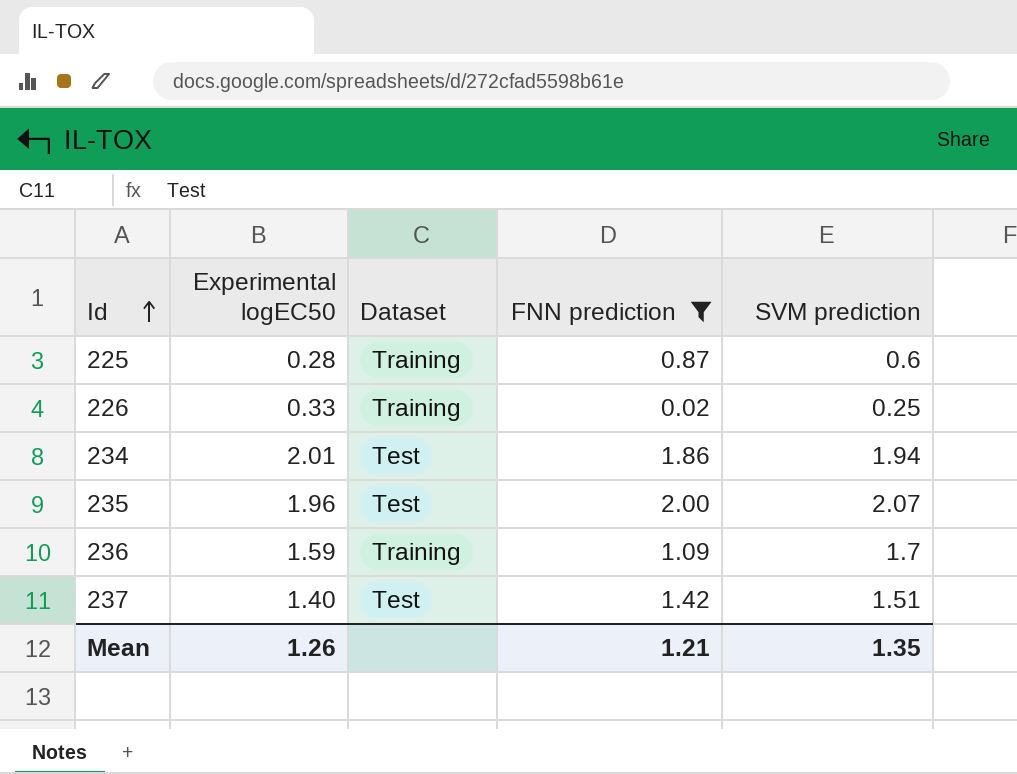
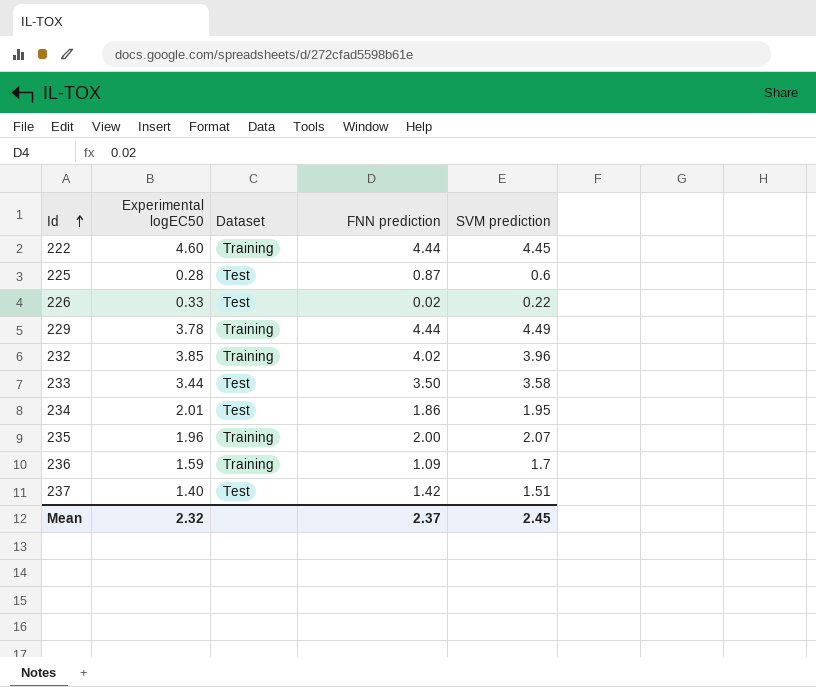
filter: FNN prediction <= 2.00 -> none
225 | Dataset: Training -> Test
226 | Dataset: Training -> Test
226 | SVM prediction: 0.25 -> 0.22
234 | SVM prediction: 1.94 -> 1.95
235 | Dataset: Test -> Training
Mean | Experimental logEC50: 1.26 -> 2.32
Mean | FNN prediction: 1.21 -> 2.37
Mean | SVM prediction: 1.35 -> 2.45

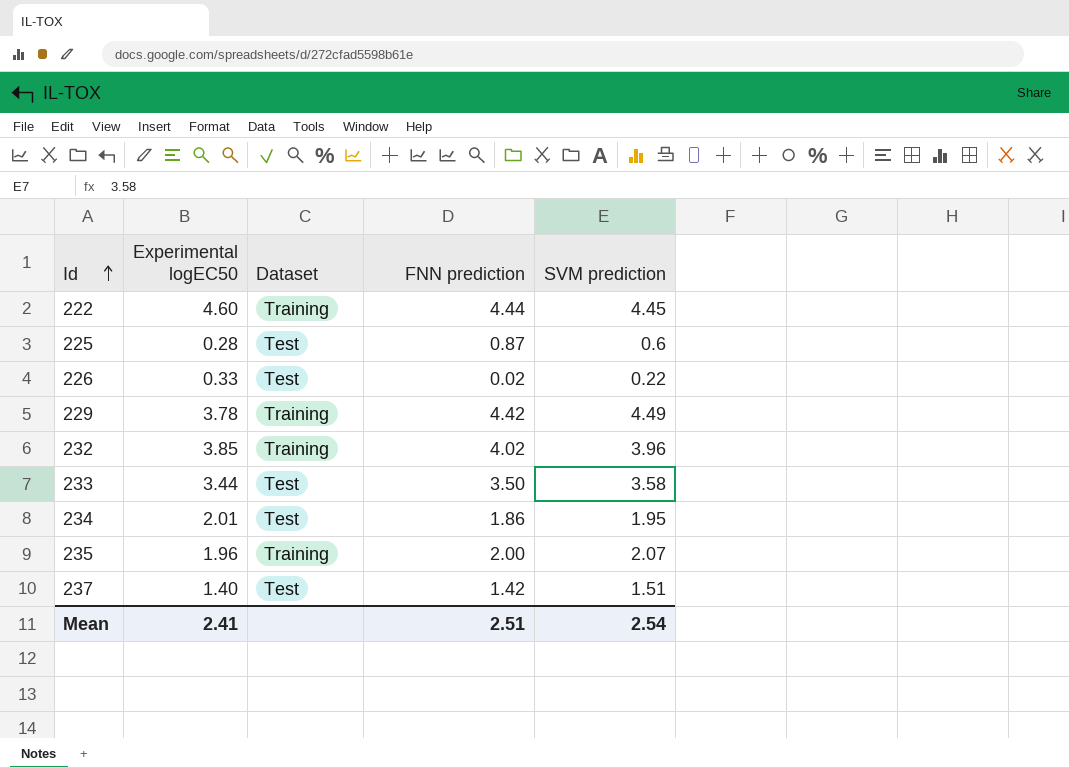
row 236: 1.59 | Training | 1.09 | 1.7 -> none
229 | FNN prediction: 4.44 -> 4.42
Mean | Experimental logEC50: 2.32 -> 2.41
Mean | FNN prediction: 2.37 -> 2.51
Mean | SVM prediction: 2.45 -> 2.54

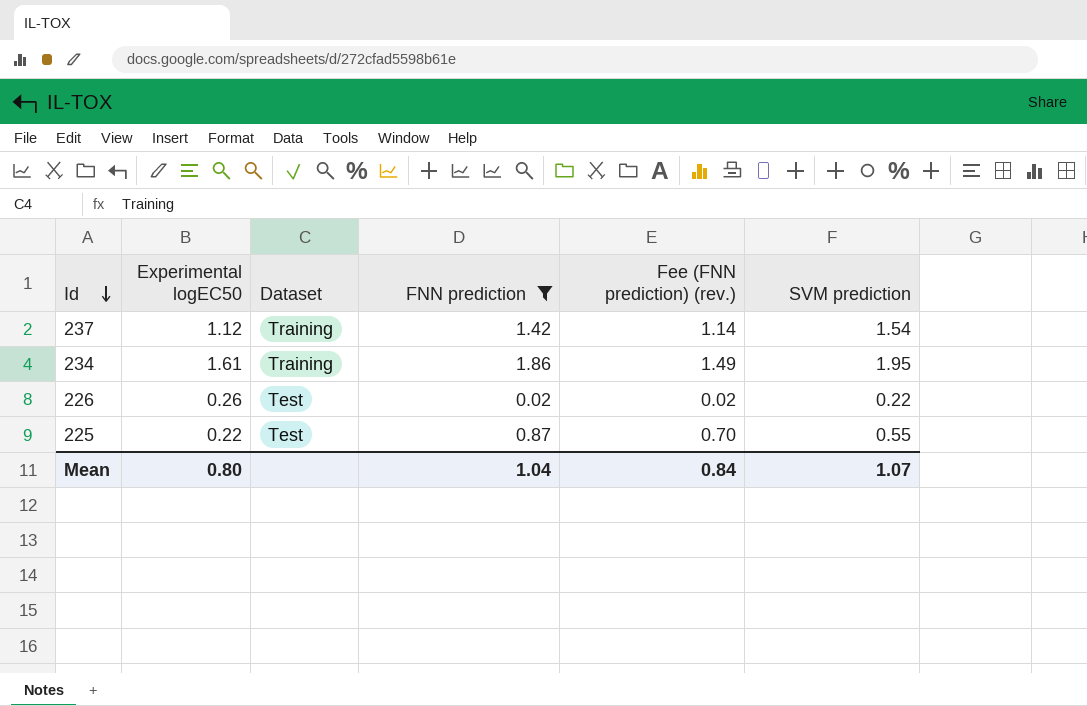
filter: none -> FNN prediction <= 1.86
row order: Id ascending -> Id descending
column Fee (FNN prediction) (rev.) | formula: none -> [FNN prediction] * 0.8
237 | Experimental logEC50: 1.40 -> 1.12
237 | Dataset: Test -> Training
237 | SVM prediction: 1.51 -> 1.54
234 | Experimental logEC50: 2.01 -> 1.61
234 | Dataset: Test -> Training
226 | Experimental logEC50: 0.33 -> 0.26
225 | Experimental logEC50: 0.28 -> 0.22
225 | SVM prediction: 0.6 -> 0.55
Mean | Experimental logEC50: 2.41 -> 0.80
Mean | FNN prediction: 2.51 -> 1.04
Mean | SVM prediction: 2.54 -> 1.07

